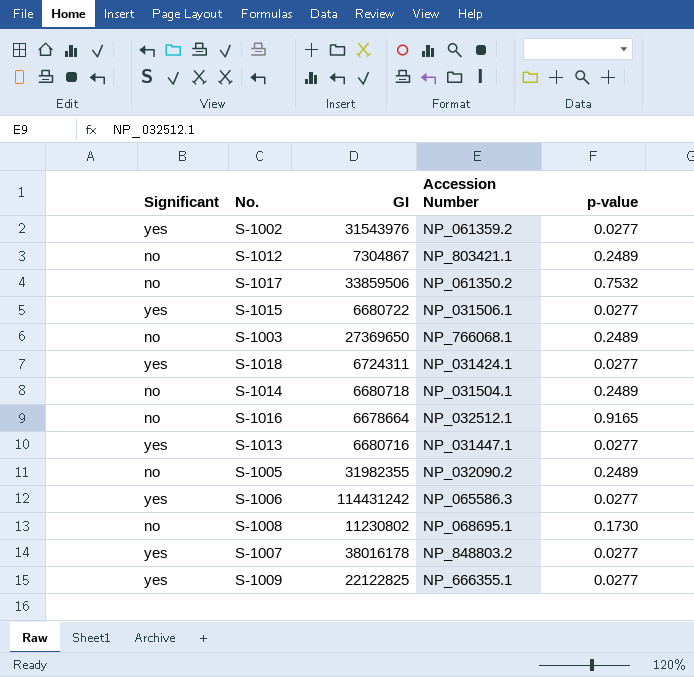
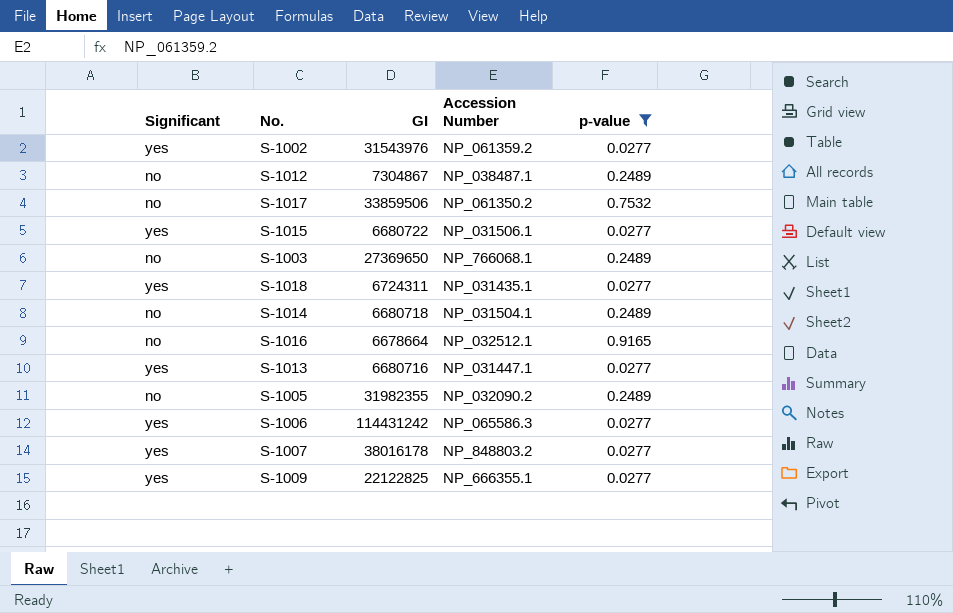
filter: none -> p-value != 0.1730
S-1012 | Accession Number: NP_803421.1 -> NP_038487.1
S-1018 | Accession Number: NP_031424.1 -> NP_031435.1

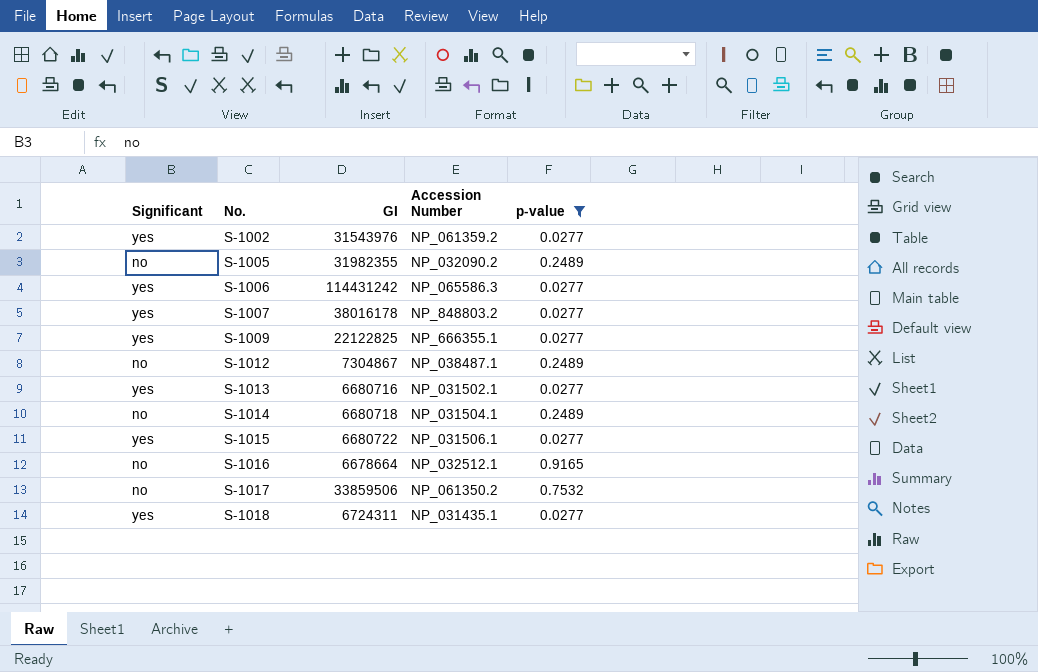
row order: none -> No. ascending
row S-1003: no | 27369650 | NP_766068.1 | 0.2489 -> none
S-1013 | Accession Number: NP_031447.1 -> NP_031502.1

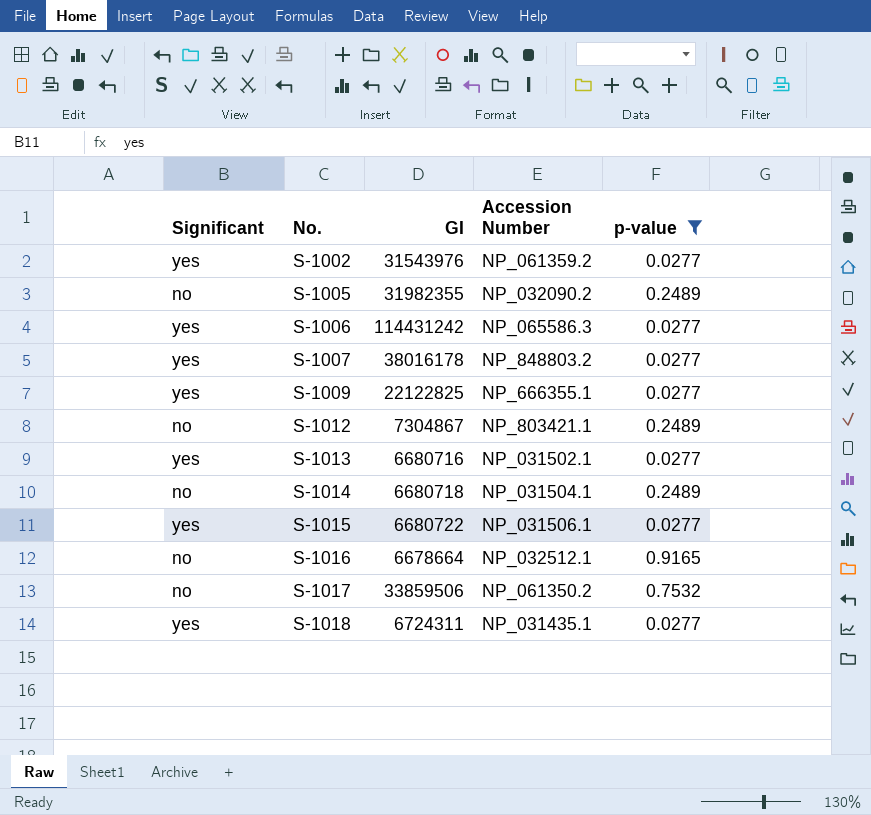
S-1012 | Accession Number: NP_038487.1 -> NP_803421.1

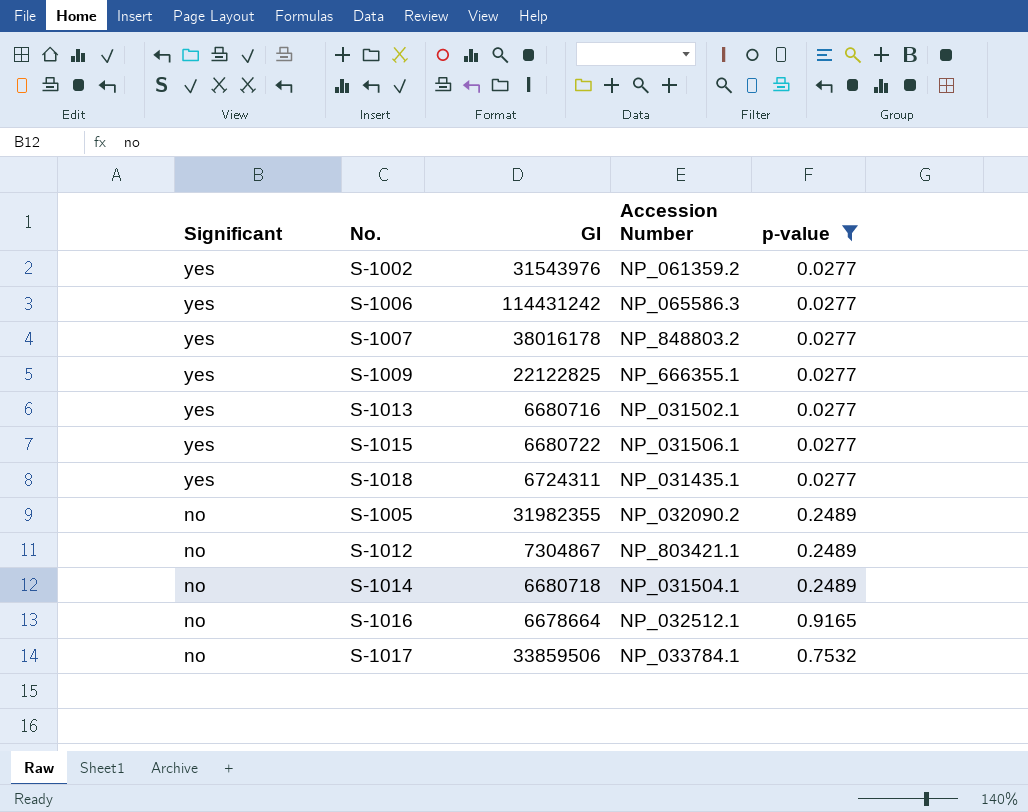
row order: No. ascending -> Significant descending
S-1017 | Accession Number: NP_061350.2 -> NP_033784.1

